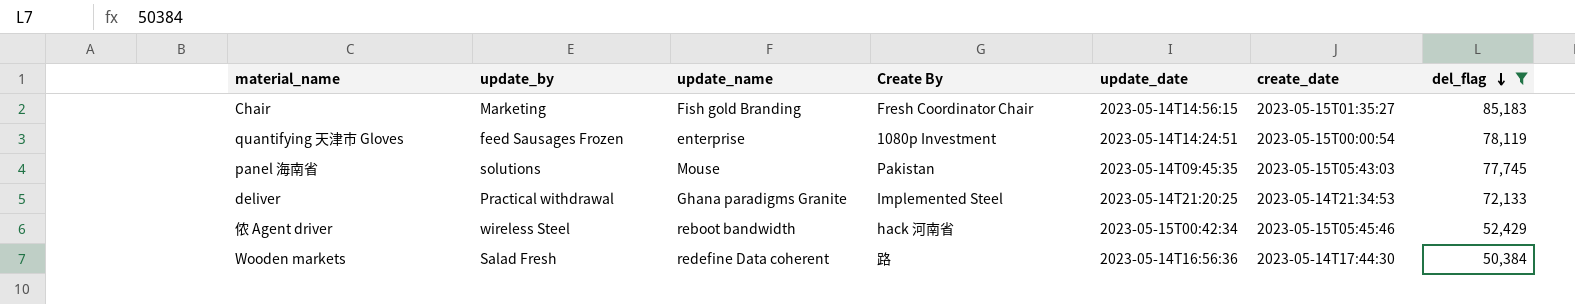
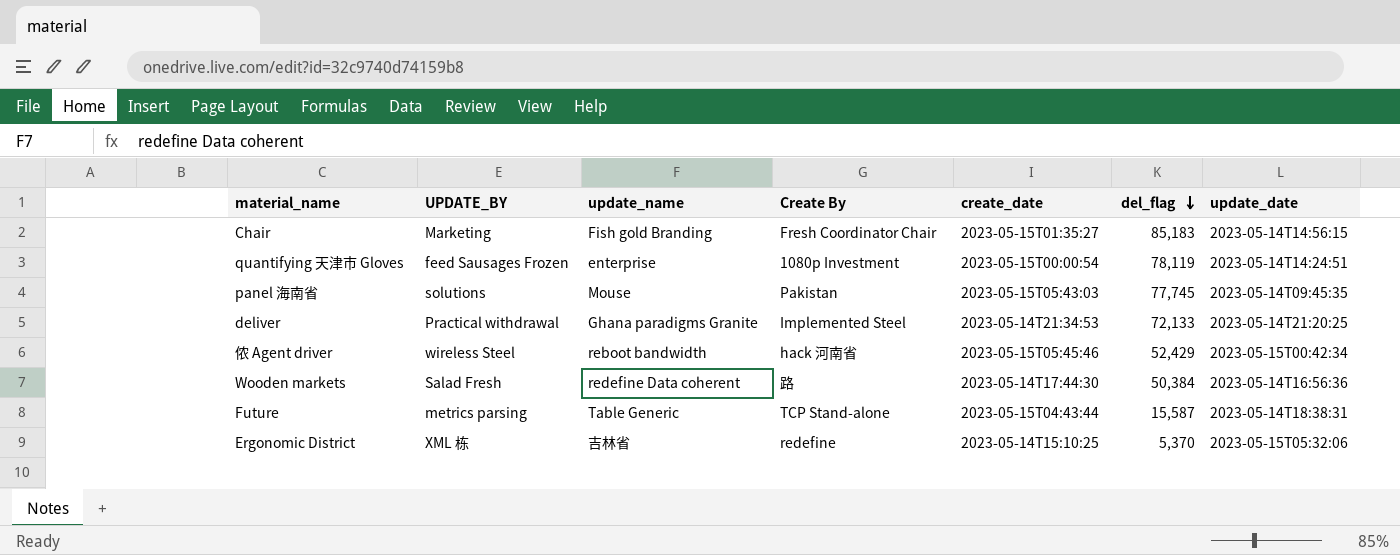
filter: del_flag >= 50,384 -> none
column name: update_by -> UPDATE_BY
column update_date | position: 5 -> 7

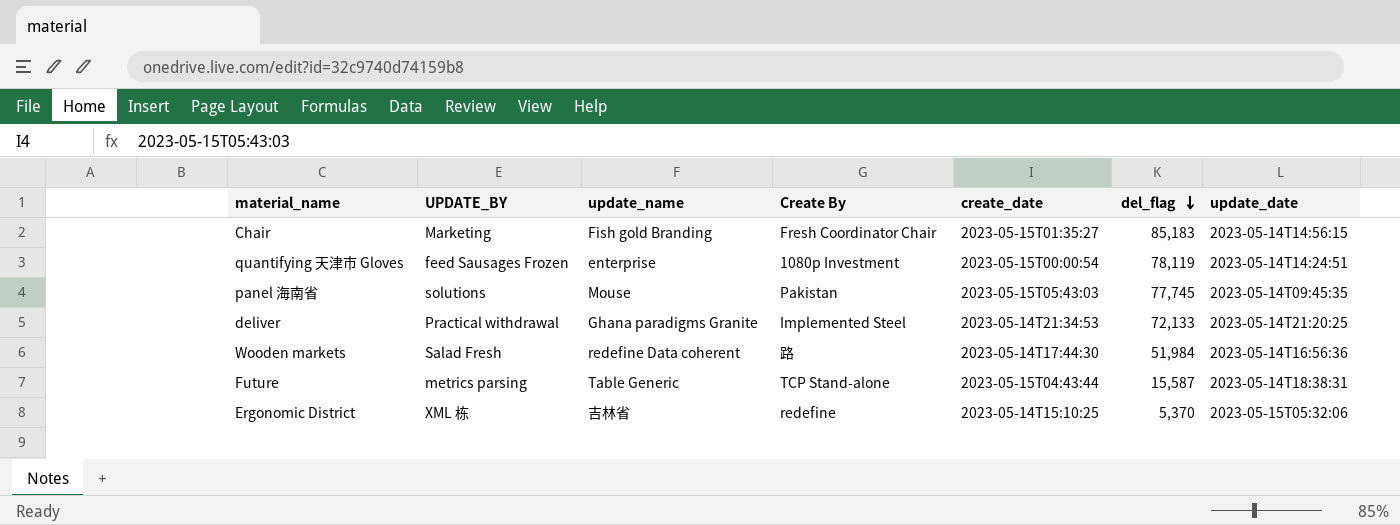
row 侬 Agent driver: wireless Steel | reboot bandwidth | hack 河南省 | 2023-05-15T05:45:46 | 52,429 | 2023-05-15T00:42:34 -> none
Wooden markets | del_flag: 50,384 -> 51,984

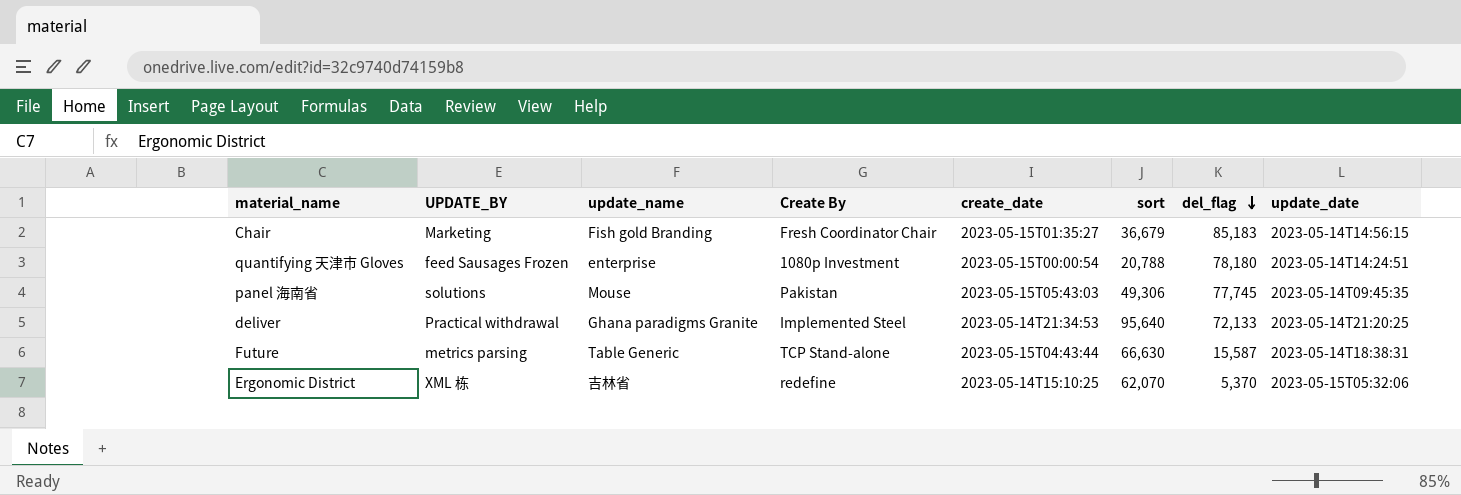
column sort | position: none -> 6
row Wooden markets: Salad Fresh | redefine Data coherent | 路 | 2023-05-14T17:44:30 | 51,984 | 2023-05-14T16:56:36 -> none
quantifying 天津市 Gloves | del_flag: 78,119 -> 78,180

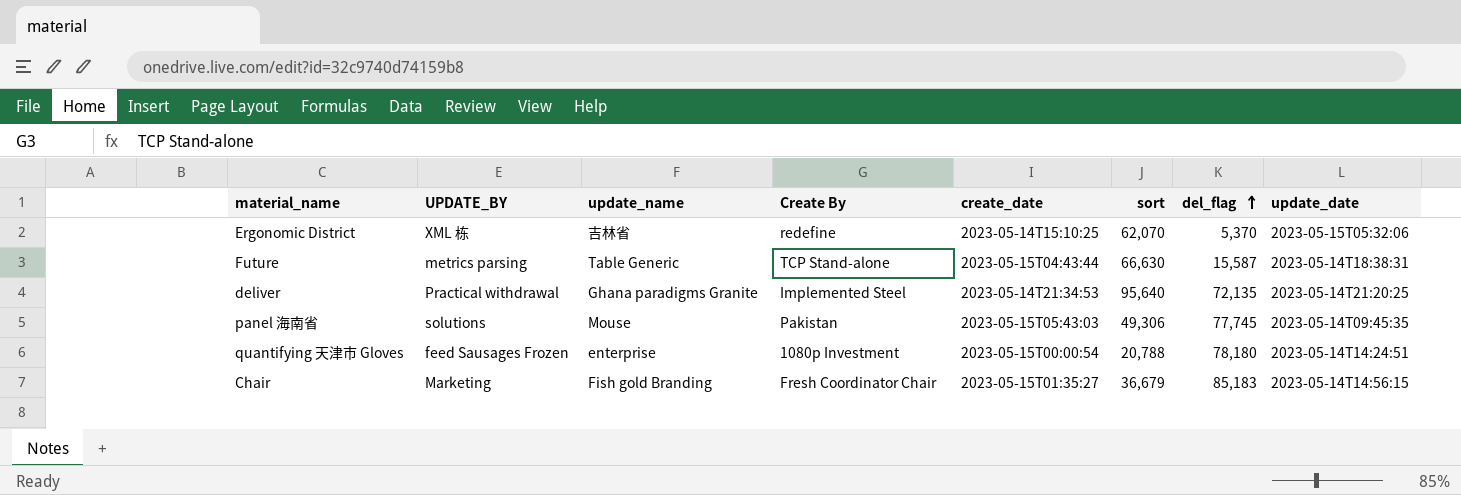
row order: del_flag descending -> del_flag ascending
deliver | del_flag: 72,133 -> 72,135

